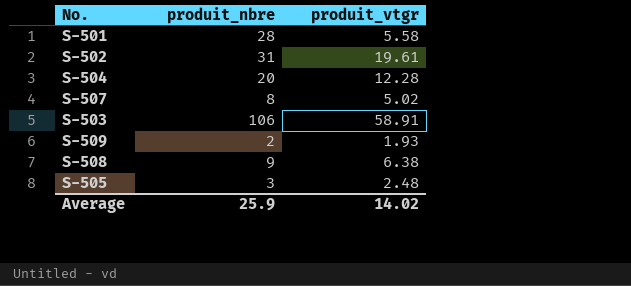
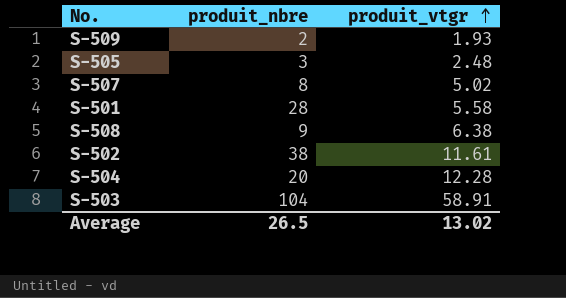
row order: none -> produit_vtgr ascending
S-502 | produit_nbre: 31 -> 38
S-502 | produit_vtgr: 19.61 -> 11.61
S-503 | produit_nbre: 106 -> 104
Average | produit_nbre: 25.9 -> 26.5
Average | produit_vtgr: 14.02 -> 13.02

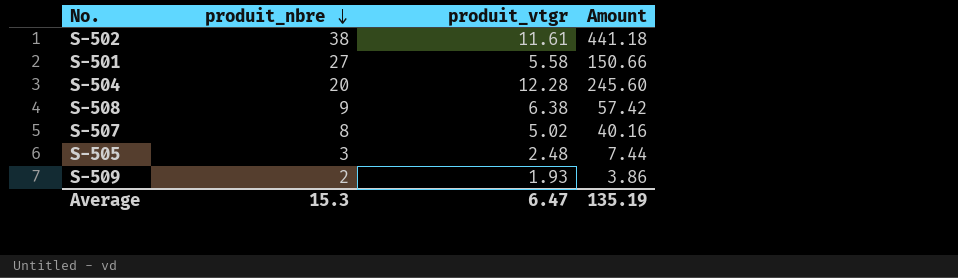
row order: produit_vtgr ascending -> produit_nbre descending
column Amount | formula: none -> [produit_nbre] * [produit_vtgr]
row S-503: 104 | 58.91 -> none
S-501 | produit_nbre: 28 -> 27
Average | produit_nbre: 26.5 -> 15.3
Average | produit_vtgr: 13.02 -> 6.47

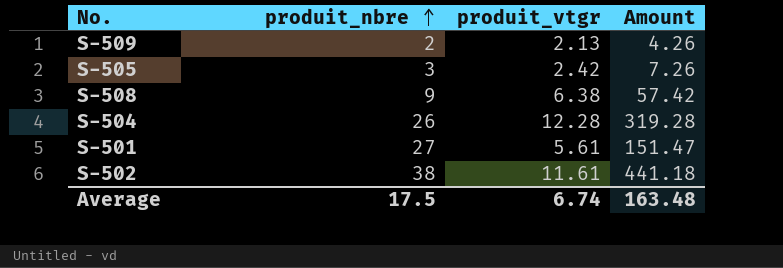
row order: produit_nbre descending -> produit_nbre ascending
row S-507: 8 | 5.02 | 40.16 -> none
S-509 | produit_vtgr: 1.93 -> 2.13
S-509 | Amount: 3.86 -> 4.26
S-505 | produit_vtgr: 2.48 -> 2.42
S-505 | Amount: 7.44 -> 7.26
S-504 | produit_nbre: 20 -> 26
S-504 | Amount: 245.60 -> 319.28
S-501 | produit_vtgr: 5.58 -> 5.61
S-501 | Amount: 150.66 -> 151.47
Average | produit_nbre: 15.3 -> 17.5
Average | produit_vtgr: 6.47 -> 6.74
Average | Amount: 135.19 -> 163.48

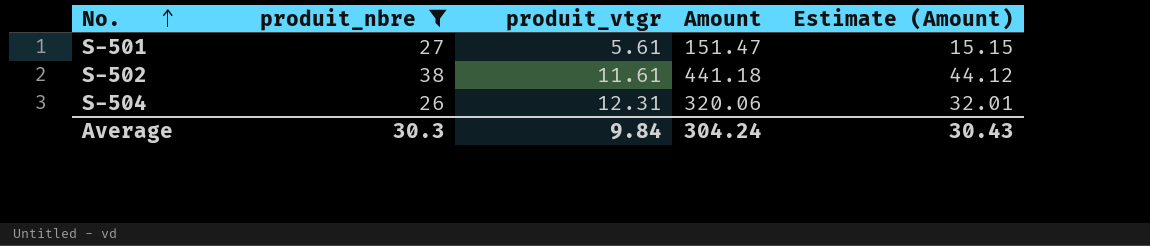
filter: none -> produit_nbre >= 26
row order: produit_nbre ascending -> No. ascending
column Estimate (Amount) | formula: none -> [Amount] * 0.1
S-504 | produit_vtgr: 12.28 -> 12.31
S-504 | Amount: 319.28 -> 320.06
Average | produit_nbre: 17.5 -> 30.3
Average | produit_vtgr: 6.74 -> 9.84
Average | Amount: 163.48 -> 304.24

